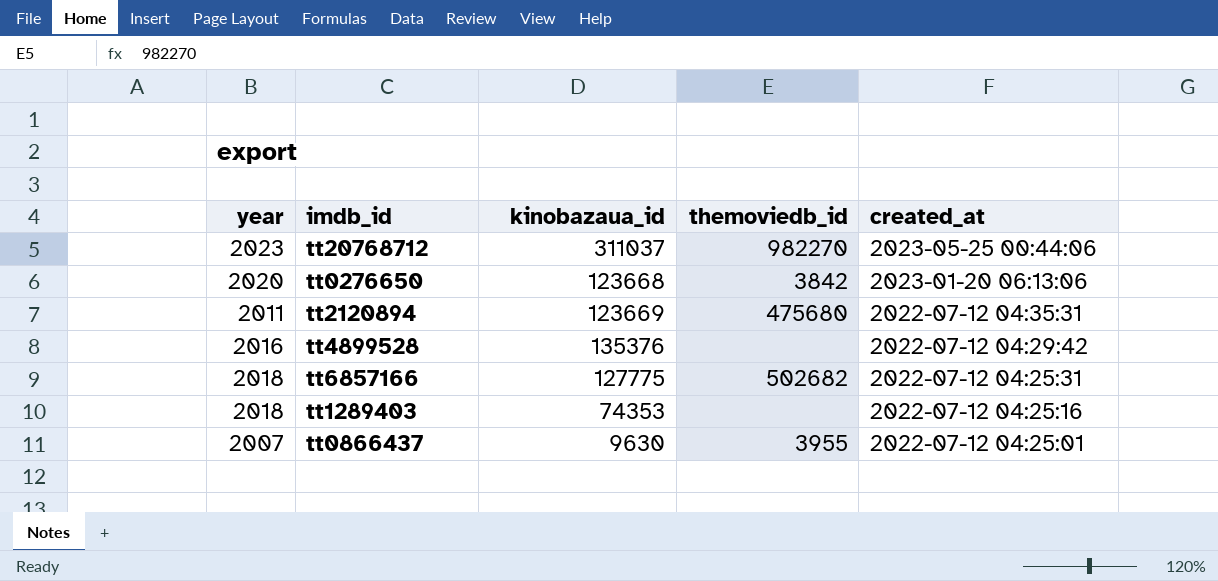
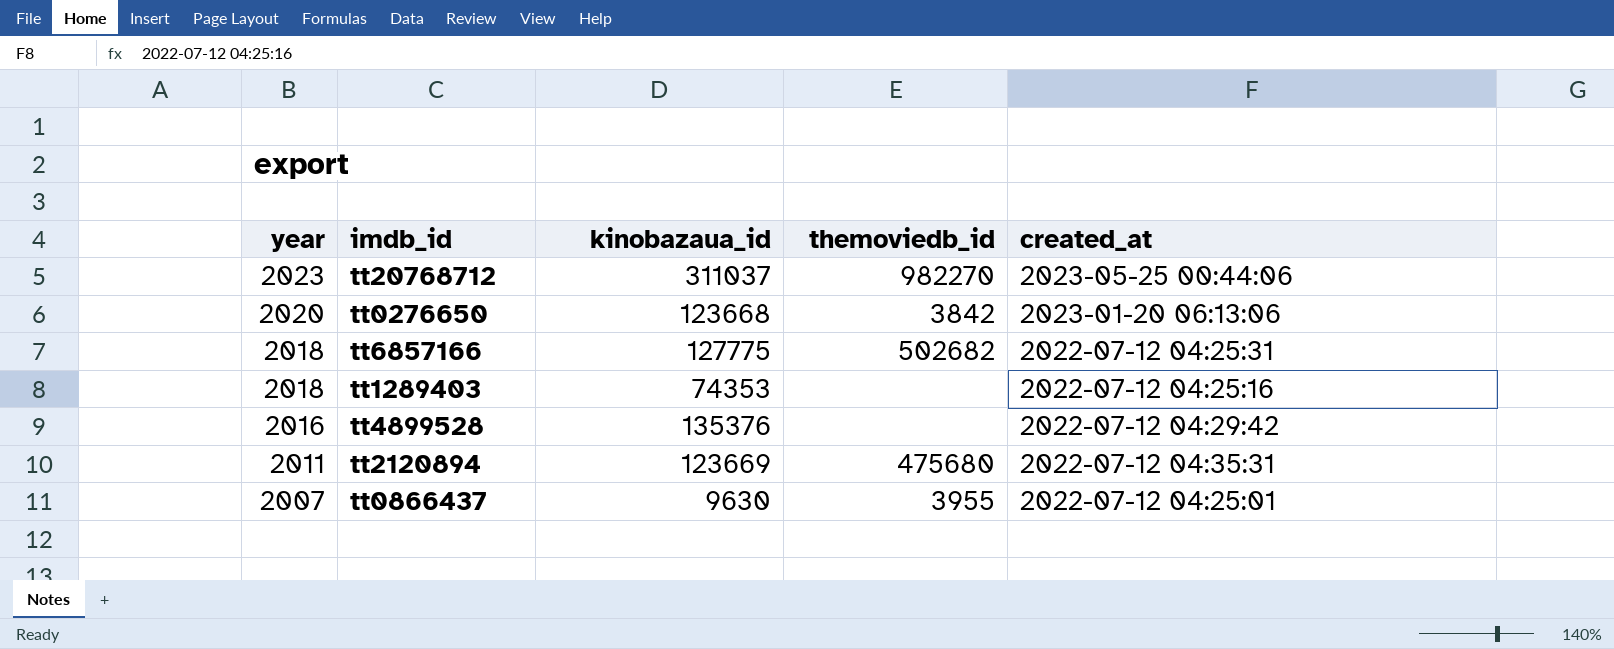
row order: created_at descending -> year descending

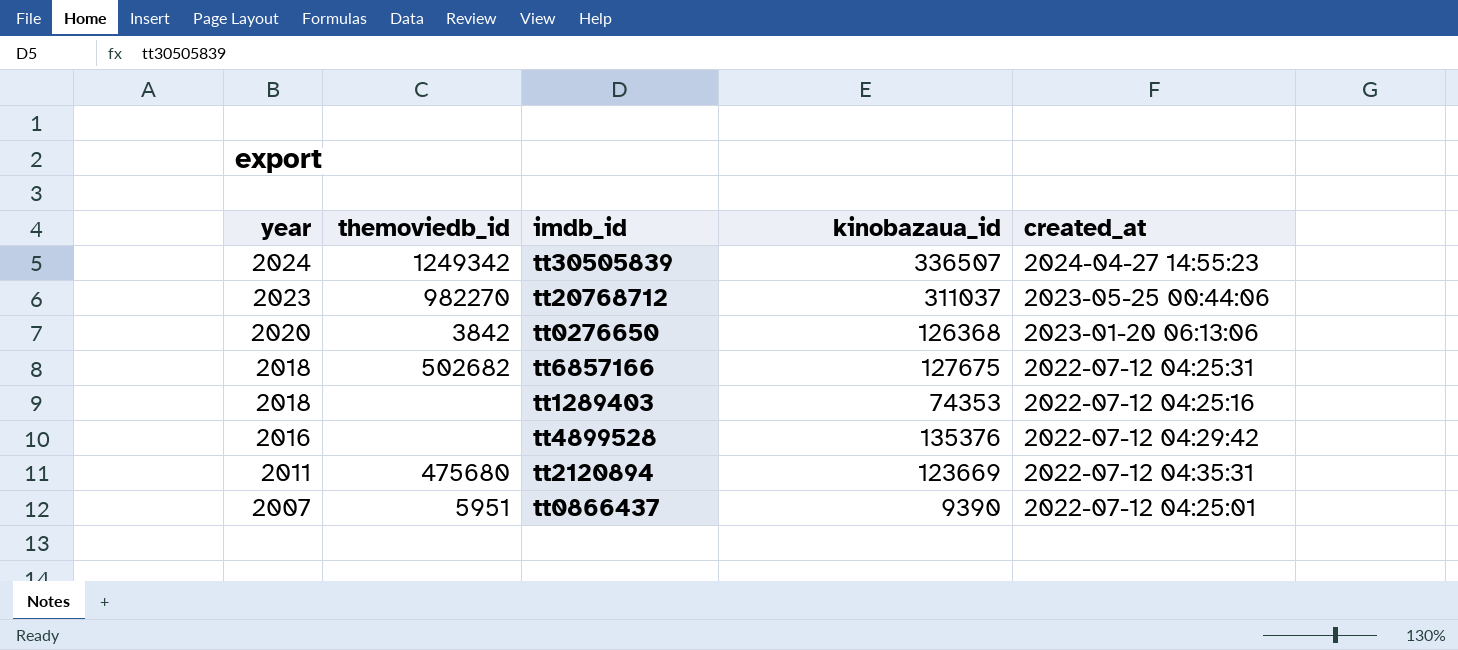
column themoviedb_id | position: 4 -> 2
row tt30505839: none -> 2024 | 1249342 | 336507 | 2024-04-27 14:55:23
tt0276650 | kinobazaua_id: 123668 -> 126368
tt6857166 | kinobazaua_id: 127775 -> 127675
tt0866437 | themoviedb_id: 3955 -> 5951
tt0866437 | kinobazaua_id: 9630 -> 9390

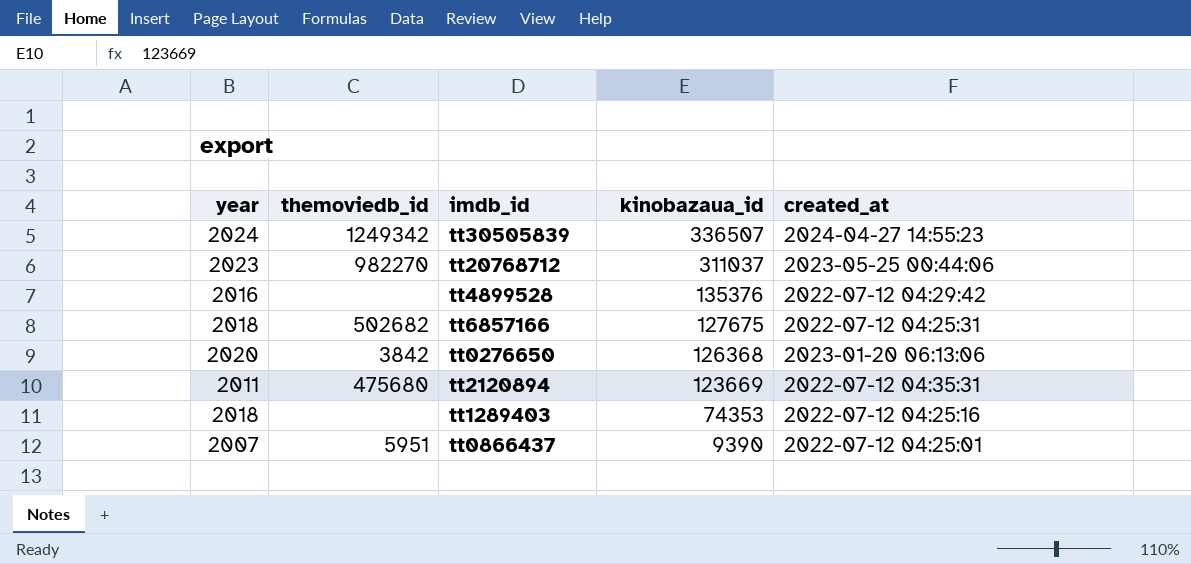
row order: year descending -> kinobazaua_id descending

